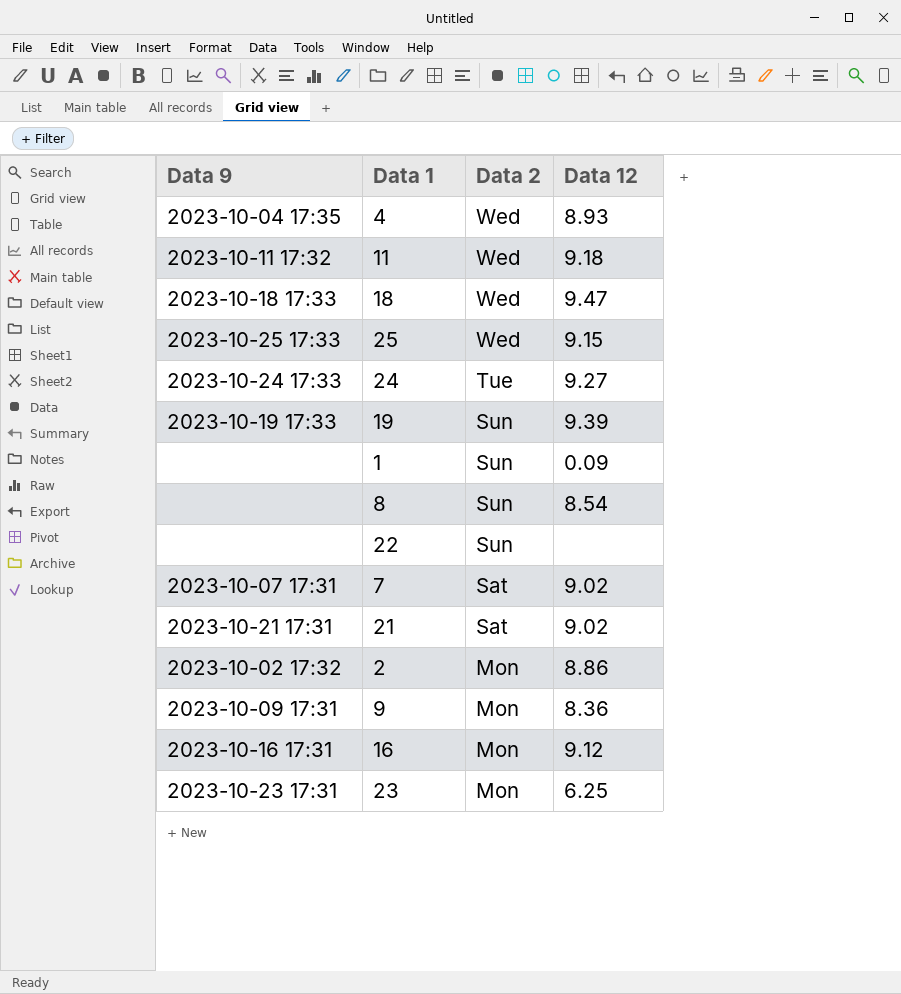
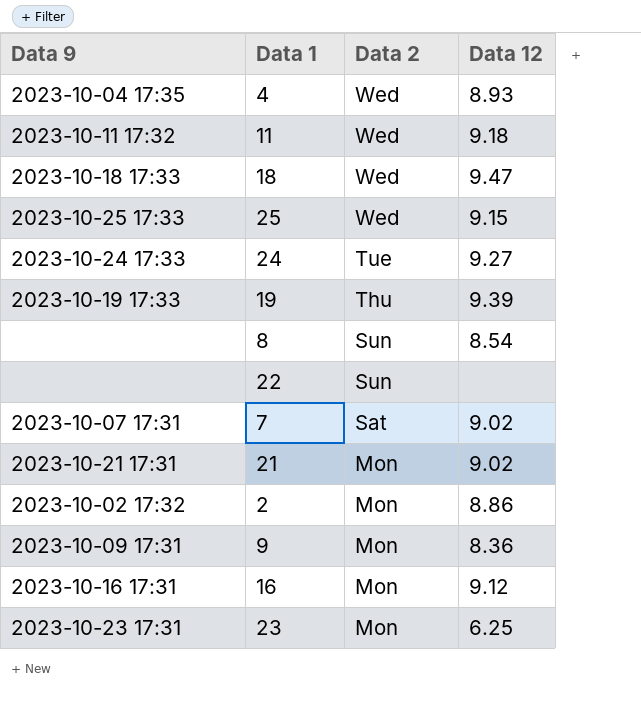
row 1: none | Sun | 0.09 -> none
19 | Data 2: Sun -> Thu
21 | Data 2: Sat -> Mon

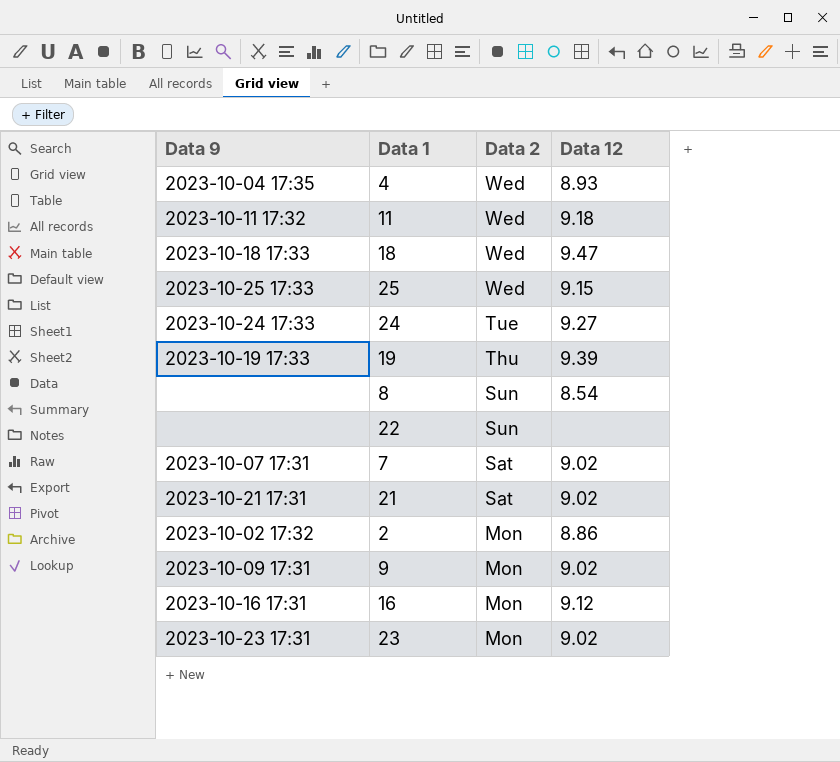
21 | Data 2: Mon -> Sat
9 | Data 12: 8.36 -> 9.02
23 | Data 12: 6.25 -> 9.02

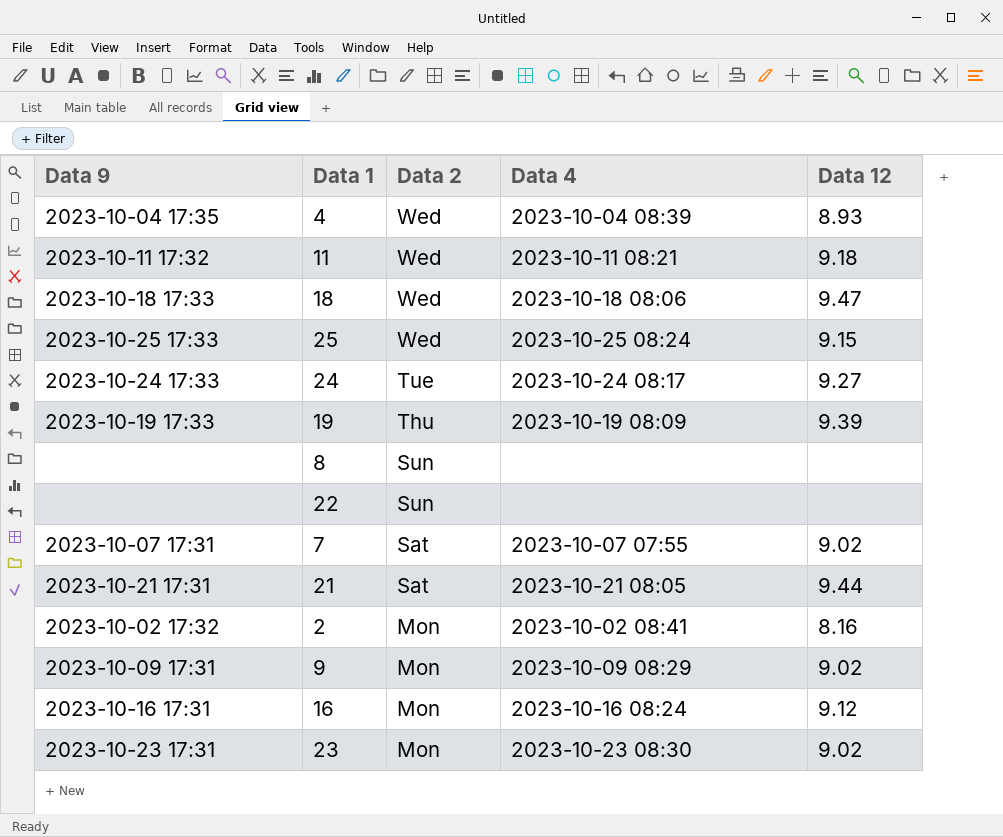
column Data 4 | position: none -> 4
8 | Data 12: 8.54 -> none
21 | Data 12: 9.02 -> 9.44
2 | Data 12: 8.86 -> 8.16

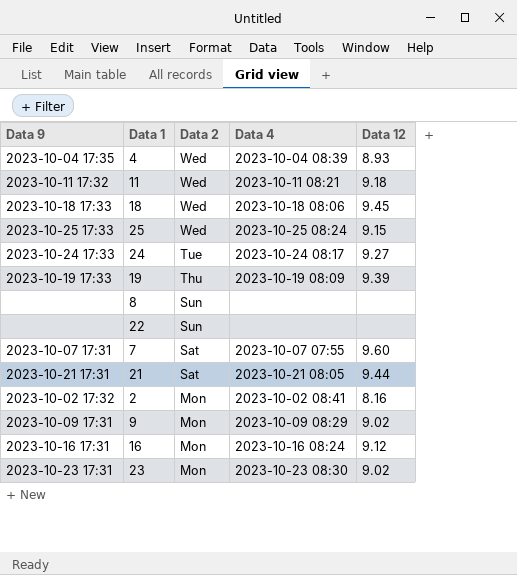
18 | Data 12: 9.47 -> 9.45
7 | Data 12: 9.02 -> 9.60

